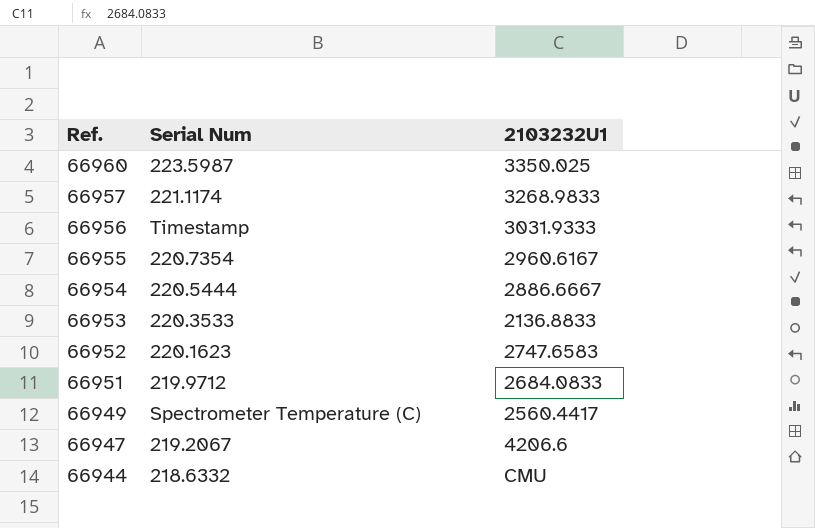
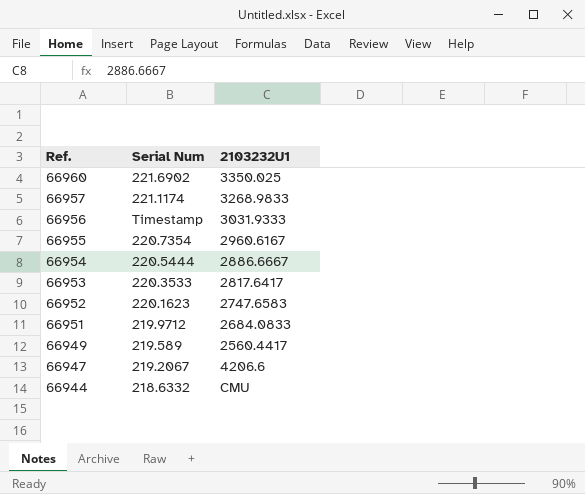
66960 | Serial Num: 223.5987 -> 221.6902
66953 | 2103232U1: 2136.8833 -> 2817.6417
66949 | Serial Num: Spectrometer Temperature (C) -> 219.589

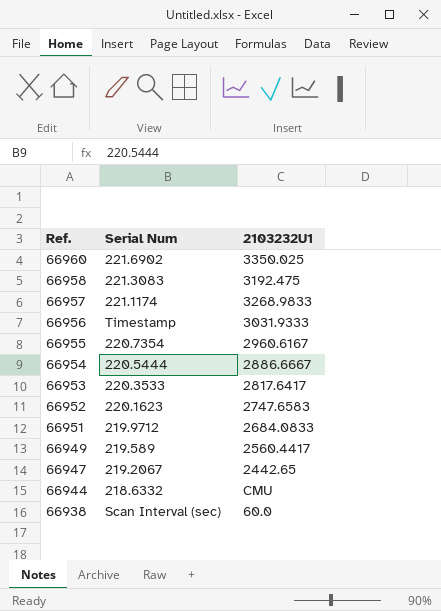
row 66958: none -> 221.3083 | 3192.475
66947 | 2103232U1: 4206.6 -> 2442.65
row 66938: none -> Scan Interval (sec) | 60.0

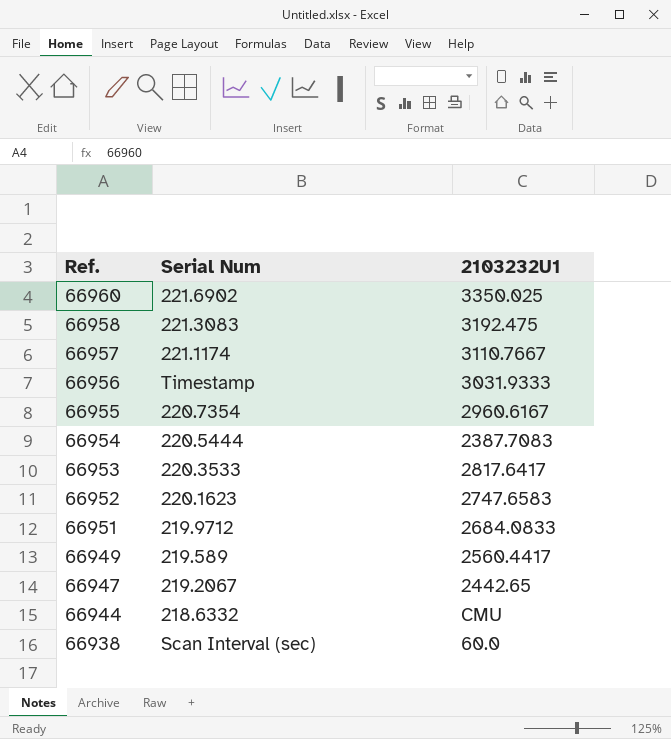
66957 | 2103232U1: 3268.9833 -> 3110.7667
66954 | 2103232U1: 2886.6667 -> 2387.7083

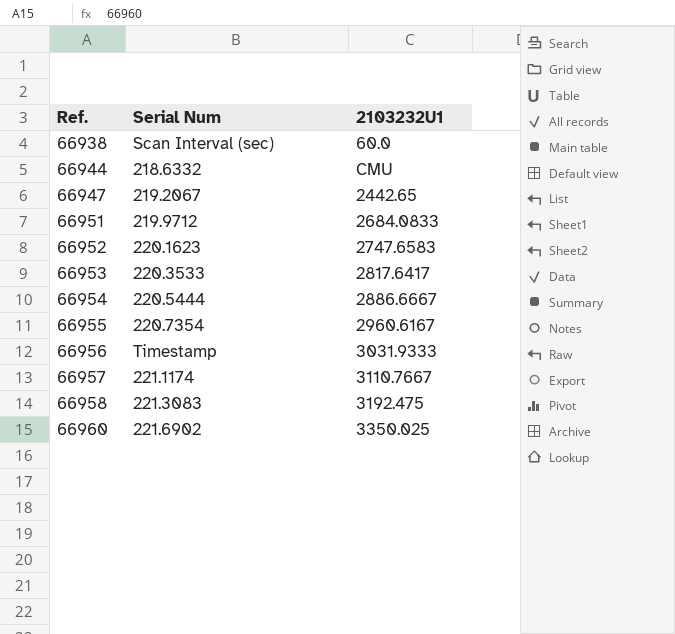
row order: Ref. descending -> Ref. ascending
row 66949: 219.589 | 2560.4417 -> none
66954 | 2103232U1: 2387.7083 -> 2886.6667

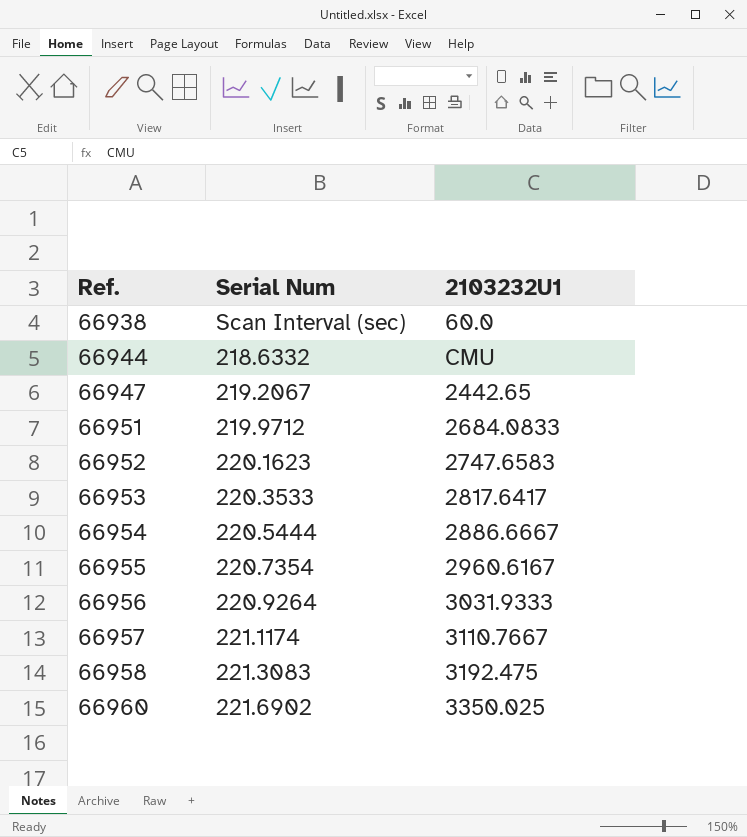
66956 | Serial Num: Timestamp -> 220.9264

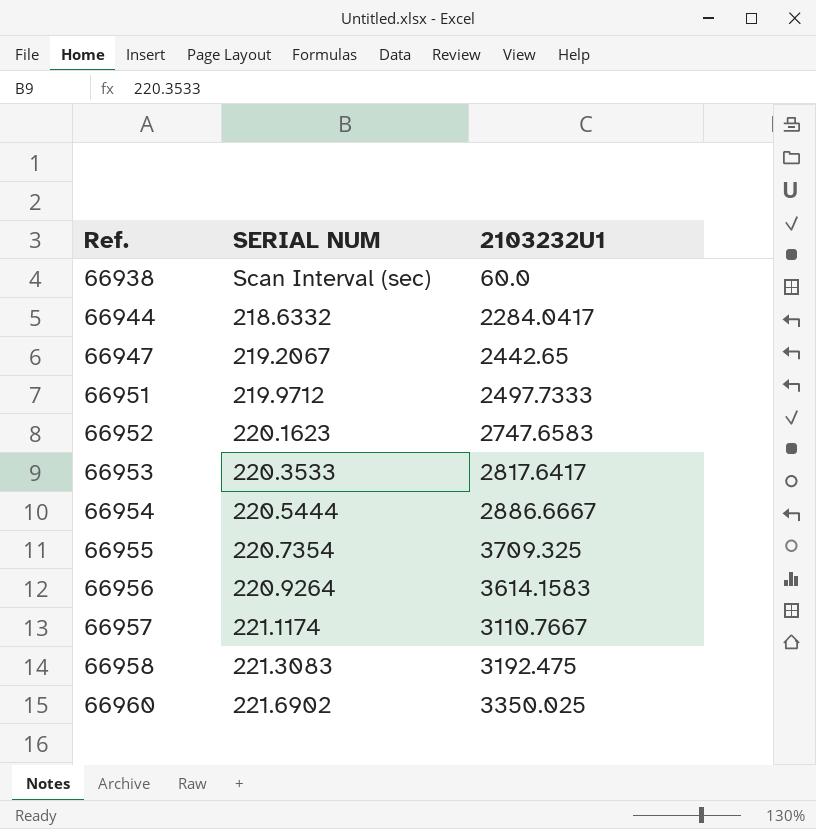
column name: Serial Num -> SERIAL NUM
66944 | 2103232U1: CMU -> 2284.0417
66951 | 2103232U1: 2684.0833 -> 2497.7333
66955 | 2103232U1: 2960.6167 -> 3709.325
66956 | 2103232U1: 3031.9333 -> 3614.1583

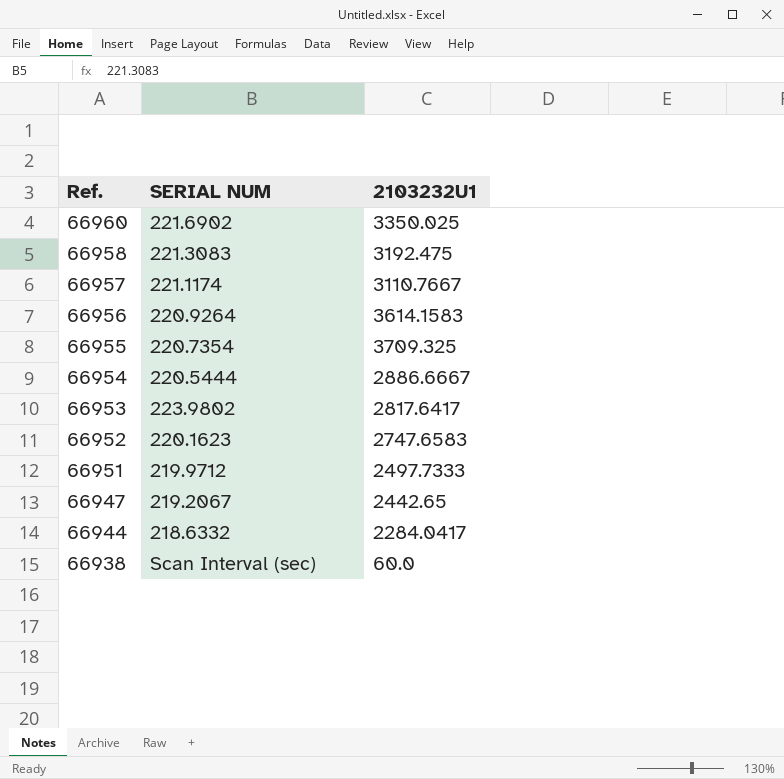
row order: Ref. ascending -> Ref. descending
66953 | SERIAL NUM: 220.3533 -> 223.9802

